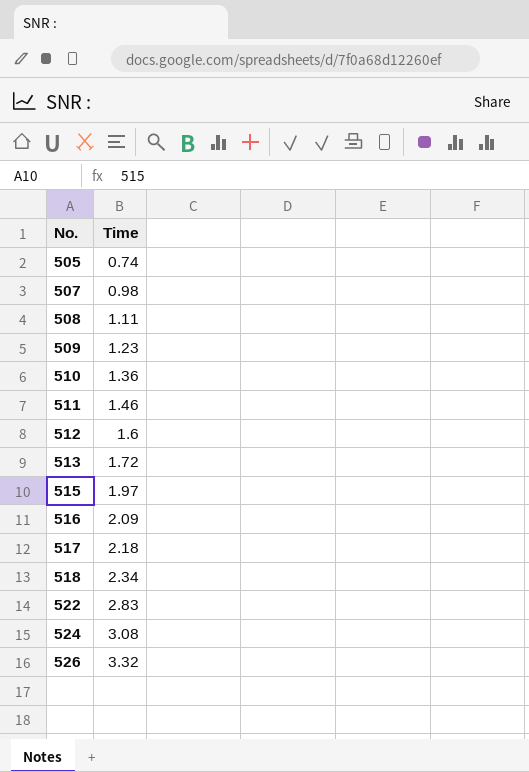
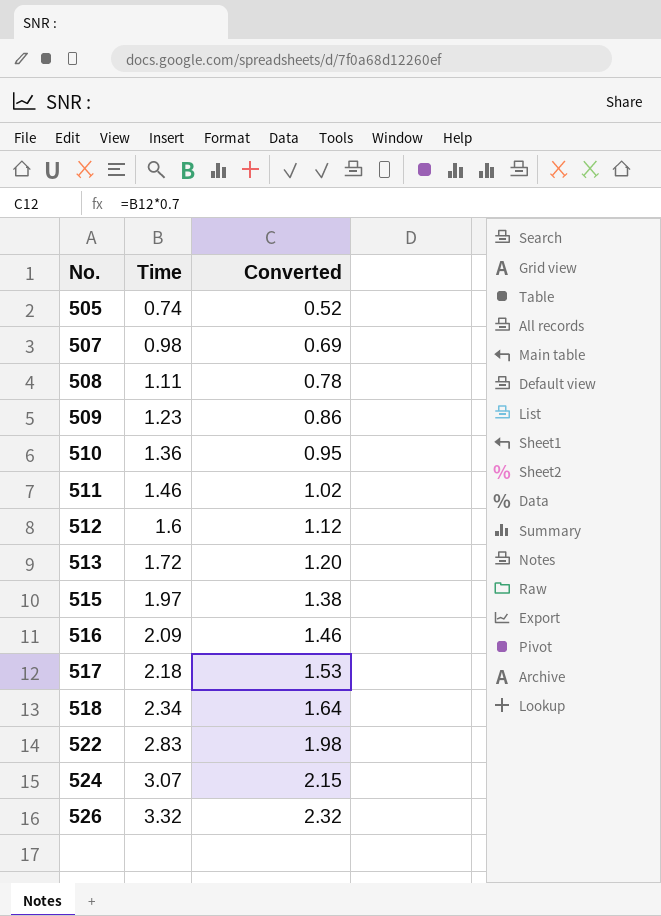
column Converted | formula: none -> [Time] * 0.7
524 | Time: 3.08 -> 3.07

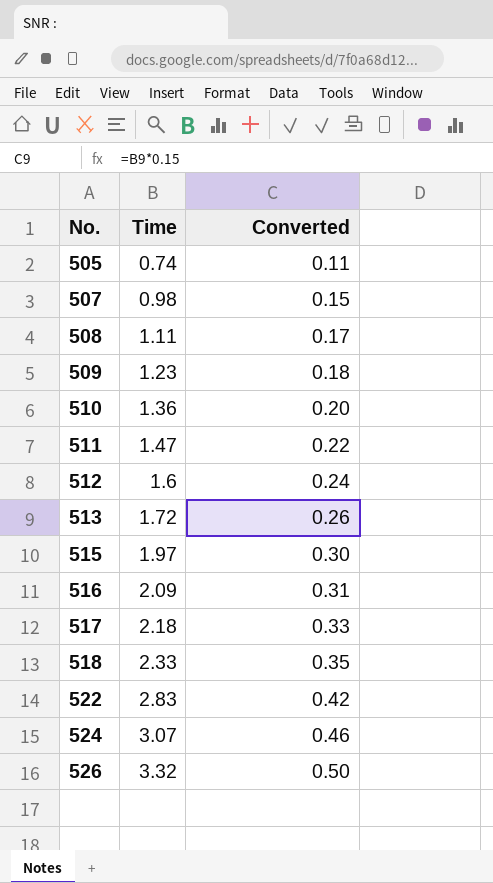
column Converted | formula: [Time] * 0.7 -> [Time] * 0.15
511 | Time: 1.46 -> 1.47
518 | Time: 2.34 -> 2.33

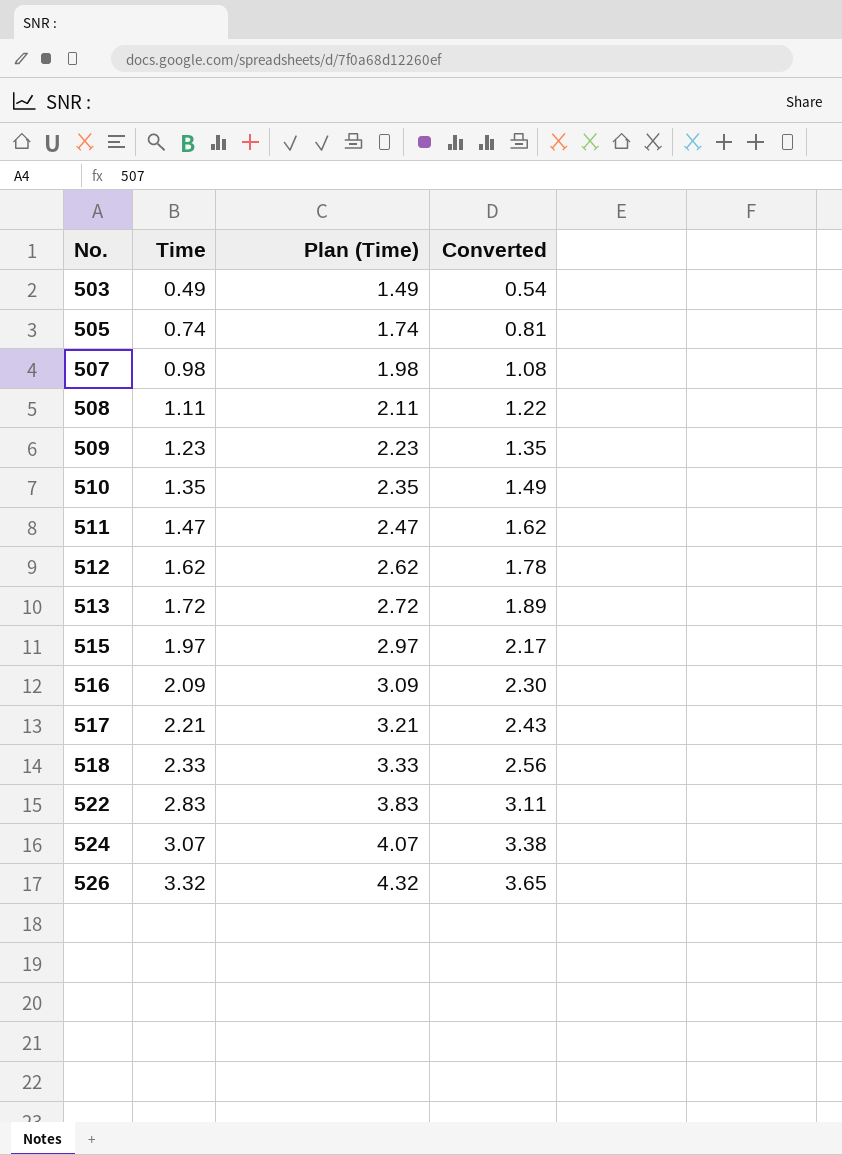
column Plan (Time) | formula: none -> [Time] + 1
column Converted | formula: [Time] * 0.15 -> [Time] * 1.1
row 503: none -> 0.49 | 1.49 | 0.54
510 | Time: 1.36 -> 1.35
512 | Time: 1.6 -> 1.62
517 | Time: 2.18 -> 2.21

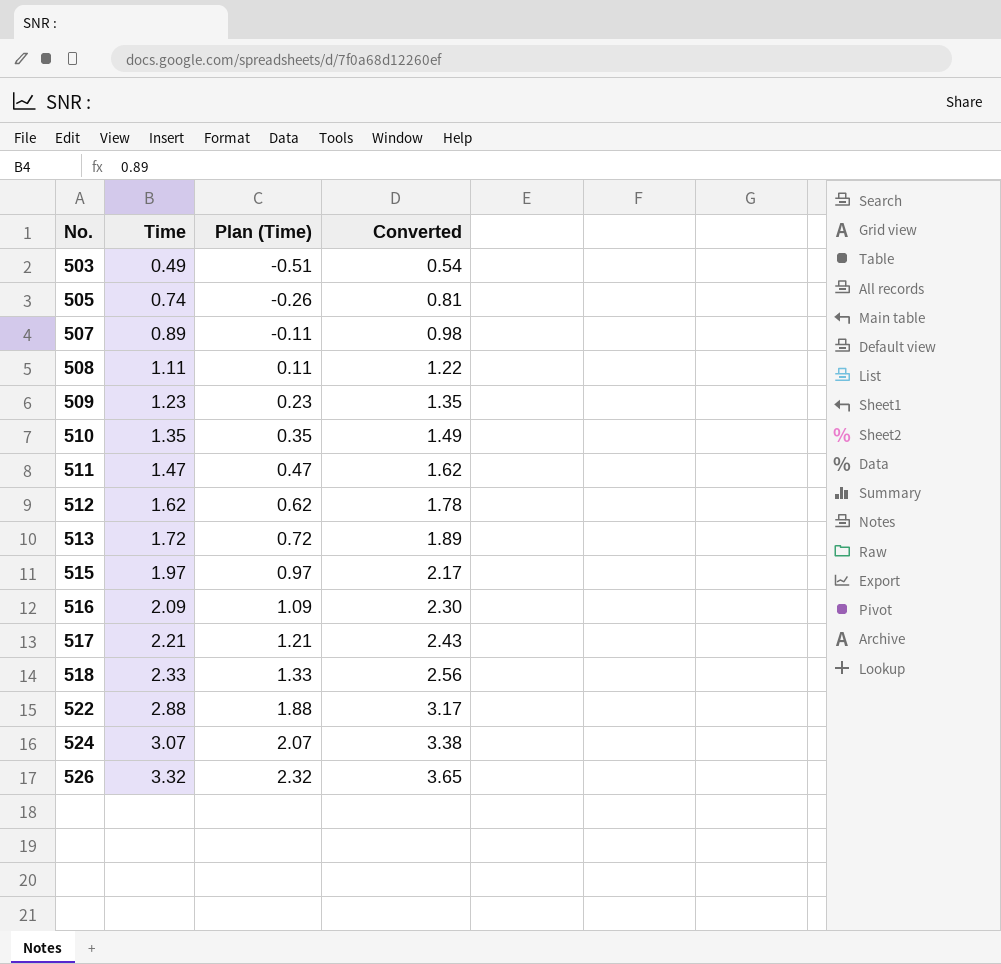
column Plan (Time) | formula: [Time] + 1 -> [Time] - 1
507 | Time: 0.98 -> 0.89
507 | Converted: 1.08 -> 0.98
522 | Time: 2.83 -> 2.88
522 | Converted: 3.11 -> 3.17

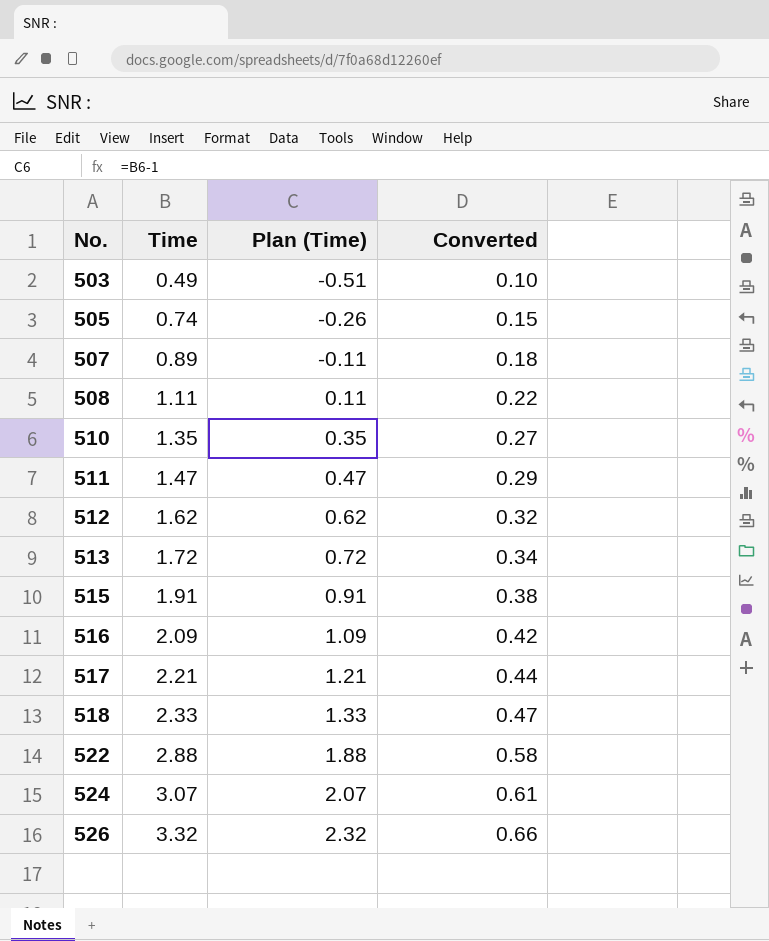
column Converted | formula: [Time] * 1.1 -> [Time] * 0.2
row 509: 1.23 | 0.23 | 1.35 -> none
515 | Time: 1.97 -> 1.91
515 | Plan (Time): 0.97 -> 0.91

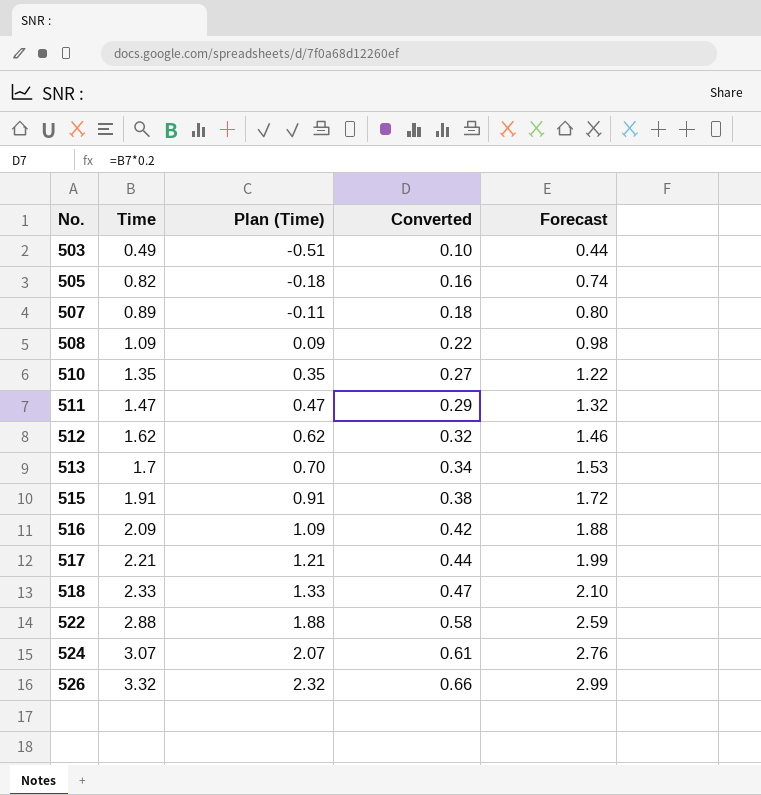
column Forecast | formula: none -> [Time] * 0.9
505 | Time: 0.74 -> 0.82
505 | Plan (Time): -0.26 -> -0.18
505 | Converted: 0.15 -> 0.16
508 | Time: 1.11 -> 1.09
508 | Plan (Time): 0.11 -> 0.09
513 | Time: 1.72 -> 1.7
513 | Plan (Time): 0.72 -> 0.70

